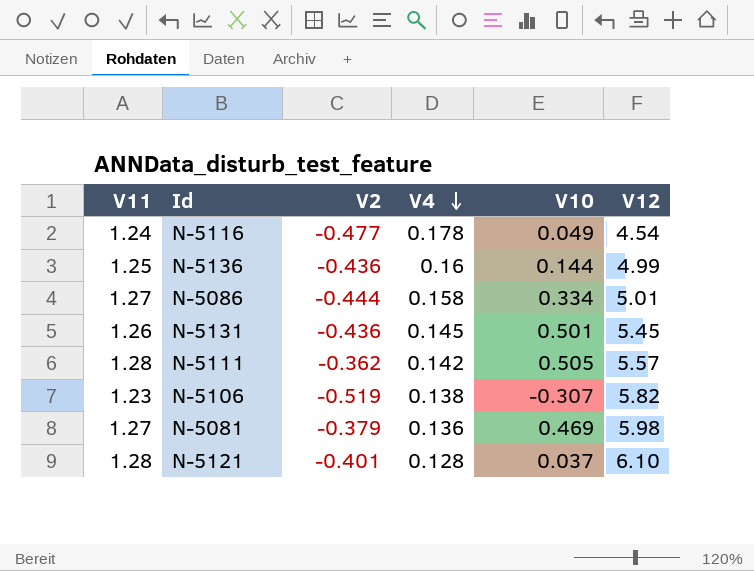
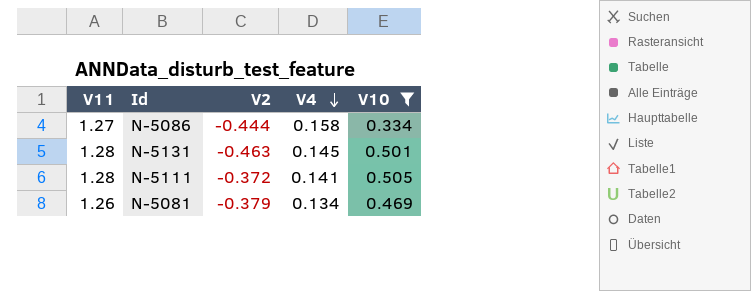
filter: none -> V10 >= 0.334
column V12 | position: 6 -> none
N-5131 | V11: 1.26 -> 1.28
N-5131 | V2: -0.436 -> -0.463
N-5111 | V2: -0.362 -> -0.372
N-5111 | V4: 0.142 -> 0.141
N-5081 | V11: 1.27 -> 1.26
N-5081 | V4: 0.136 -> 0.134

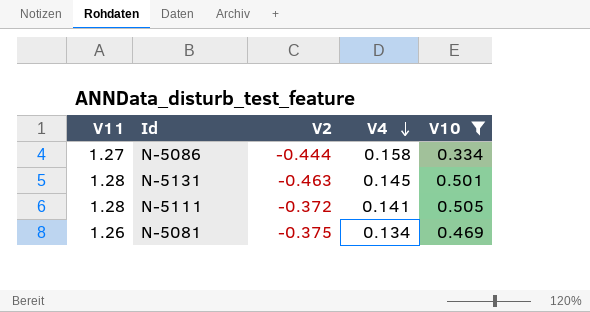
N-5081 | V2: -0.379 -> -0.375

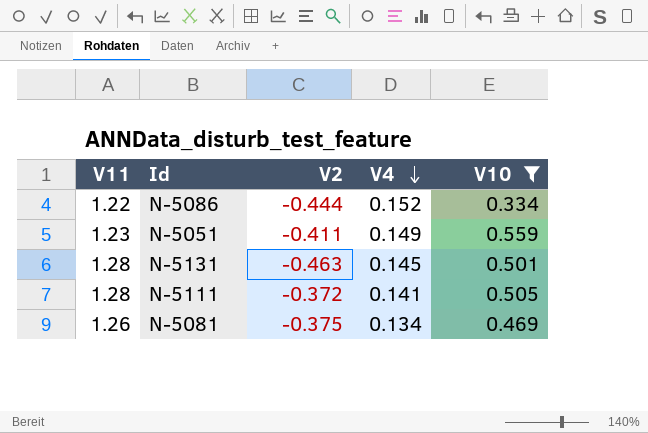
N-5086 | V11: 1.27 -> 1.22
N-5086 | V4: 0.158 -> 0.152
row N-5051: none -> 1.23 | -0.411 | 0.149 | 0.559

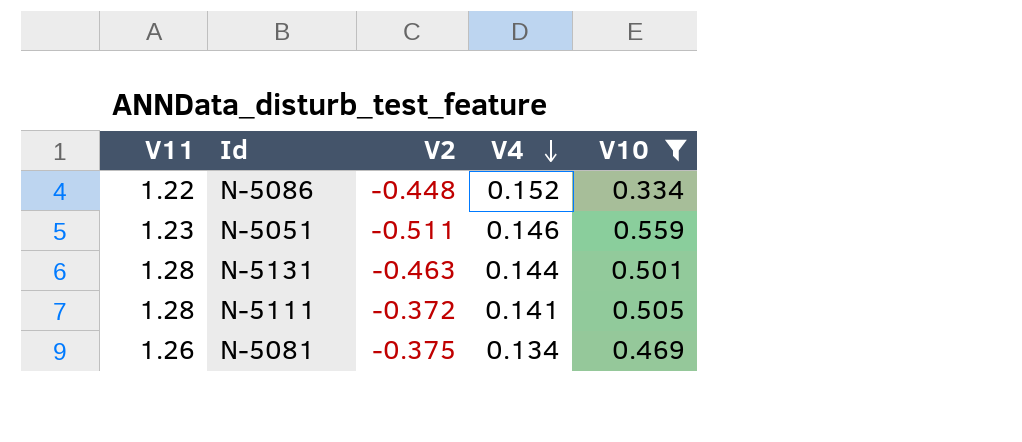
N-5086 | V2: -0.444 -> -0.448
N-5051 | V2: -0.411 -> -0.511
N-5051 | V4: 0.149 -> 0.146
N-5131 | V4: 0.145 -> 0.144

